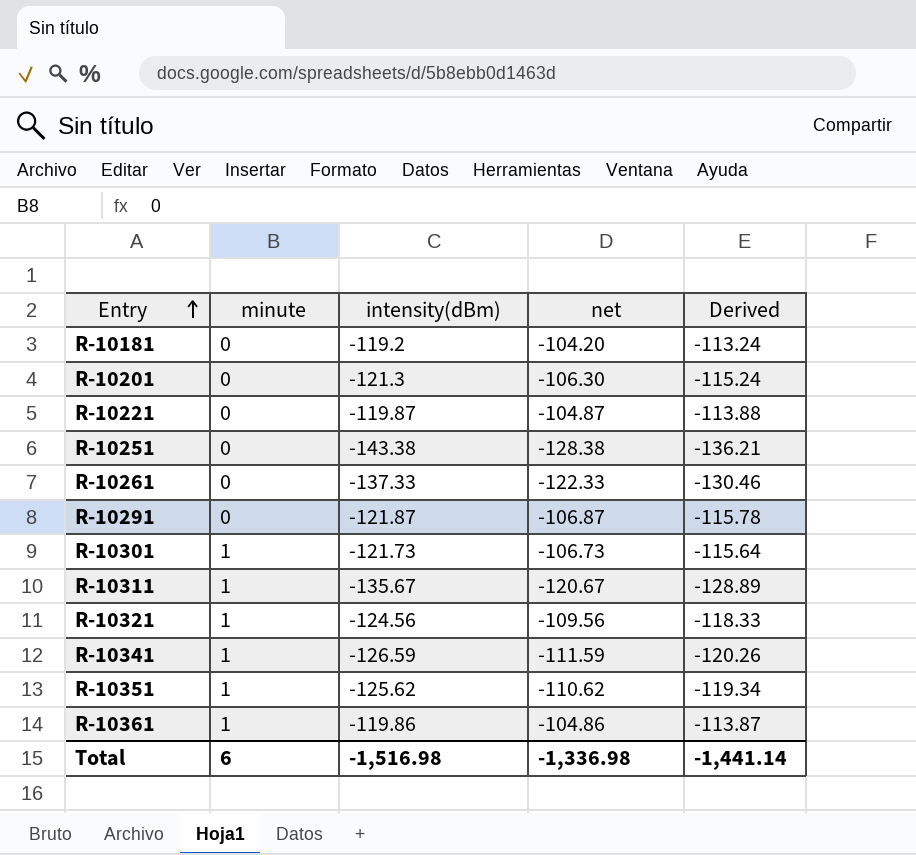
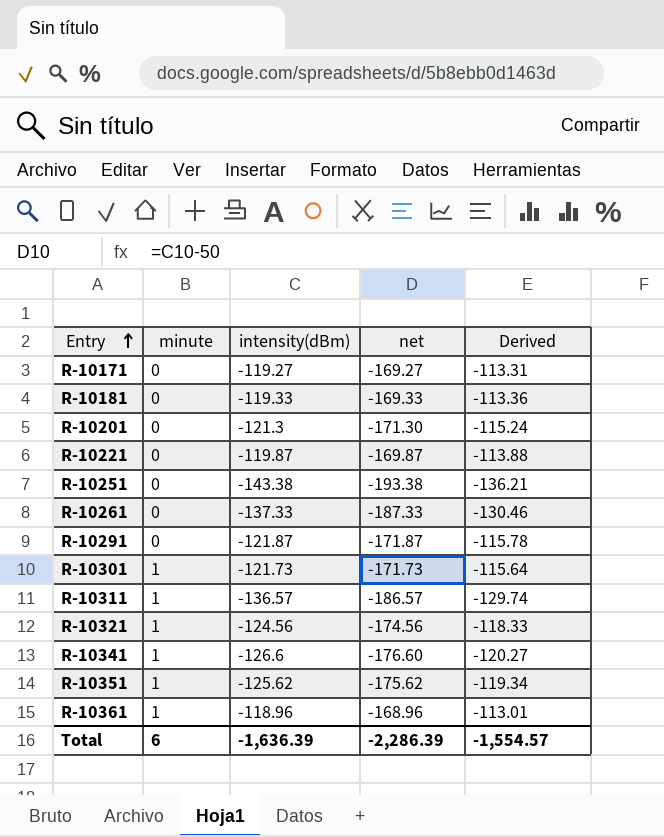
column net | formula: [intensity(dBm)] + 15 -> [intensity(dBm)] - 50
row R-10171: none -> 0 | -119.27 | -169.27 | -113.31
R-10181 | intensity(dBm): -119.2 -> -119.33
R-10181 | Derived: -113.24 -> -113.36
R-10311 | intensity(dBm): -135.67 -> -136.57
R-10311 | Derived: -128.89 -> -129.74
R-10341 | intensity(dBm): -126.59 -> -126.6
R-10341 | Derived: -120.26 -> -120.27
R-10361 | intensity(dBm): -119.86 -> -118.96
R-10361 | Derived: -113.87 -> -113.01
Total | intensity(dBm): -1,516.98 -> -1,636.39
Total | net: -1,336.98 -> -2,286.39
Total | Derived: -1,441.14 -> -1,554.57

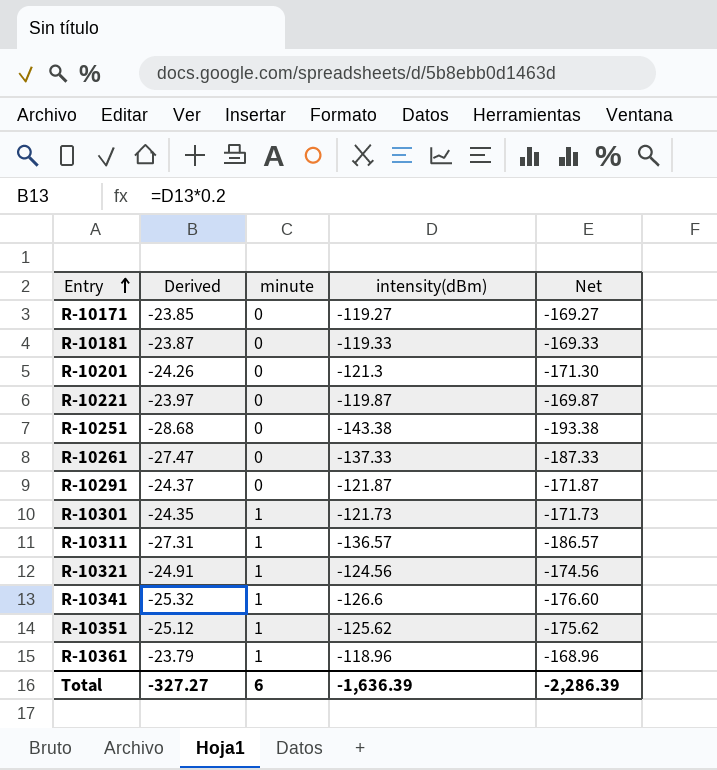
column Derived | formula: [intensity(dBm)] * 0.95 -> [intensity(dBm)] * 0.2
column Derived | position: 5 -> 2
column name: net -> Net
Total | Derived: -1,554.57 -> -327.27

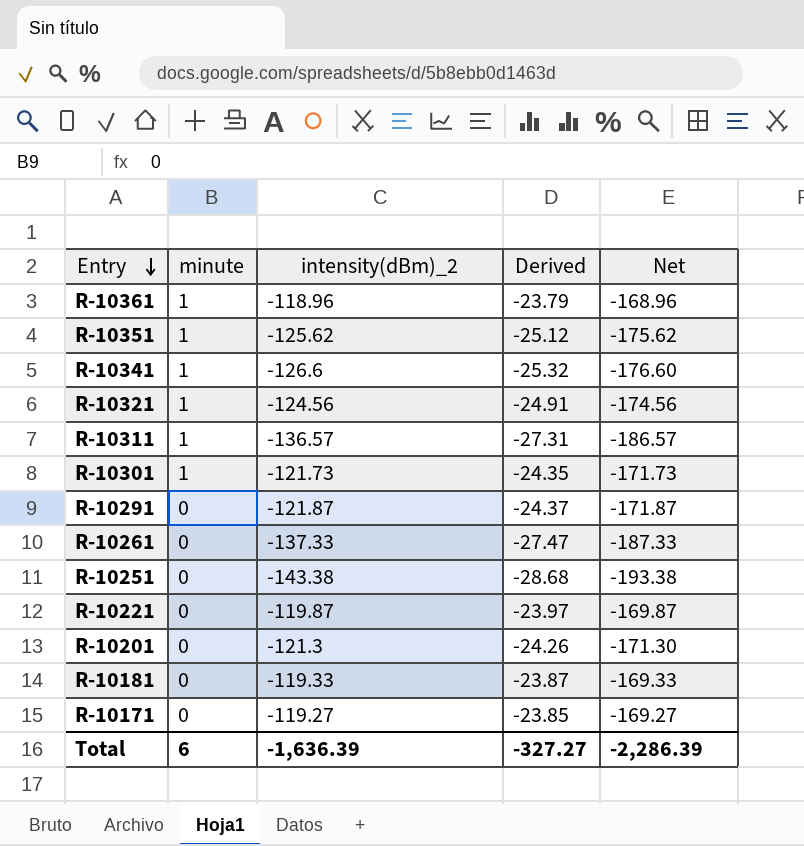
row order: Entry ascending -> Entry descending
column name: intensity(dBm) -> intensity(dBm)_2
column Derived | position: 2 -> 4

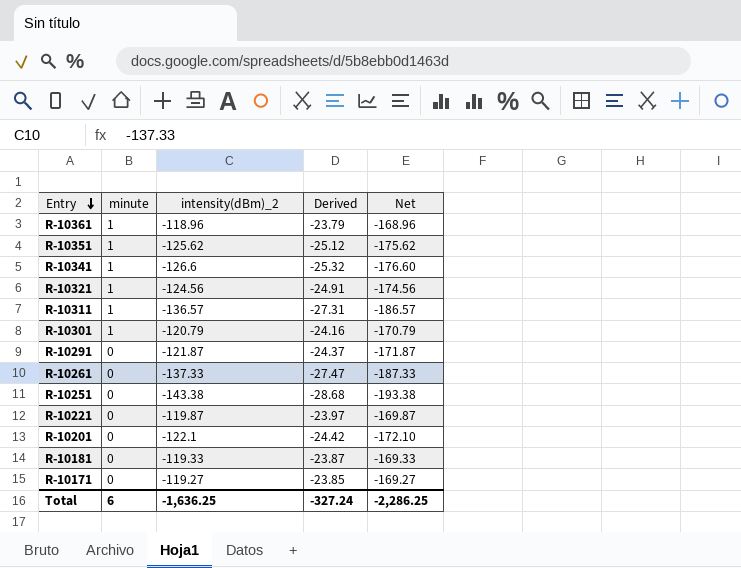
R-10301 | intensity(dBm)_2: -121.73 -> -120.79
R-10301 | Derived: -24.35 -> -24.16
R-10301 | Net: -171.73 -> -170.79
R-10201 | intensity(dBm)_2: -121.3 -> -122.1
R-10201 | Derived: -24.26 -> -24.42
R-10201 | Net: -171.30 -> -172.10
Total | intensity(dBm)_2: -1,636.39 -> -1,636.25
Total | Derived: -327.27 -> -327.24
Total | Net: -2,286.39 -> -2,286.25

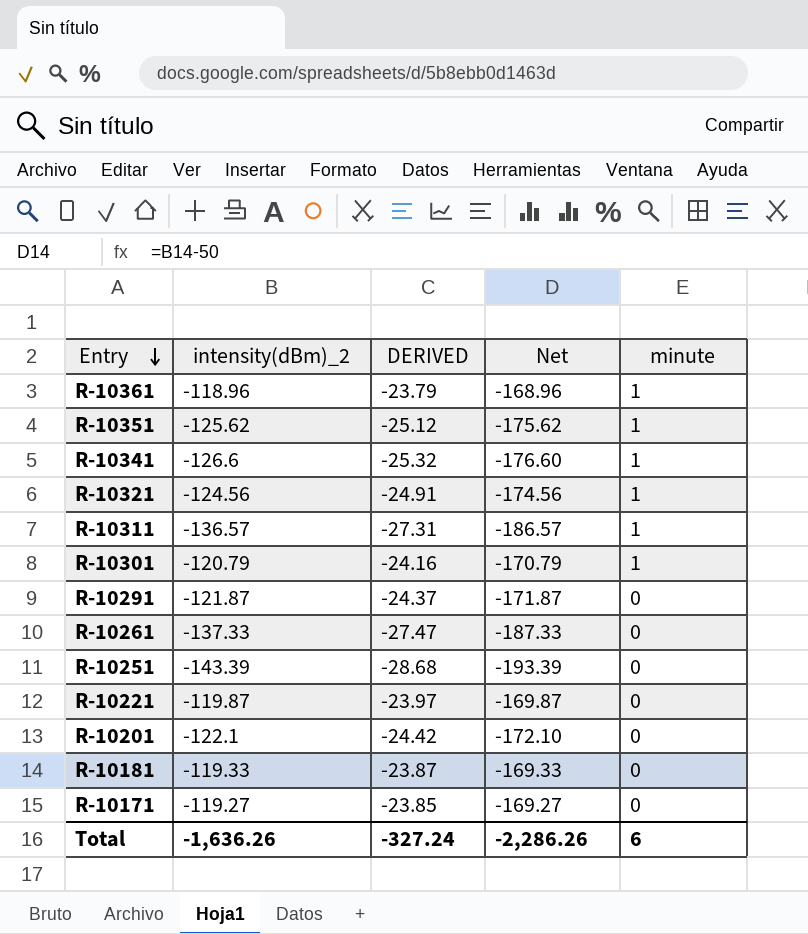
column name: Derived -> DERIVED
column minute | position: 2 -> 5
R-10251 | intensity(dBm)_2: -143.38 -> -143.39
R-10251 | Net: -193.38 -> -193.39
Total | intensity(dBm)_2: -1,636.25 -> -1,636.26
Total | Net: -2,286.25 -> -2,286.26

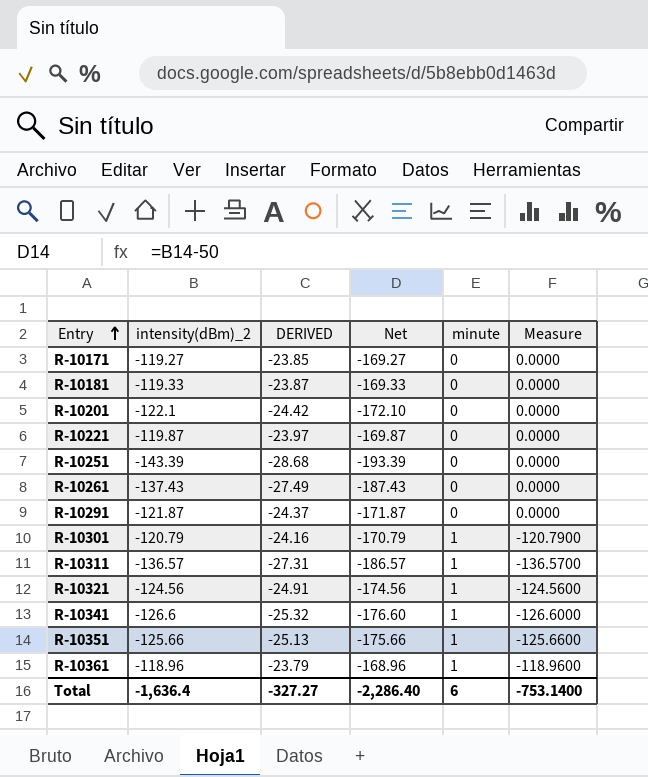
row order: Entry descending -> Entry ascending
column Measure | formula: none -> [intensity(dBm)_2] * [minute]
R-10261 | intensity(dBm)_2: -137.33 -> -137.43
R-10261 | DERIVED: -27.47 -> -27.49
R-10261 | Net: -187.33 -> -187.43
R-10351 | intensity(dBm)_2: -125.62 -> -125.66
R-10351 | DERIVED: -25.12 -> -25.13
R-10351 | Net: -175.62 -> -175.66
Total | intensity(dBm)_2: -1,636.26 -> -1,636.4
Total | DERIVED: -327.24 -> -327.27
Total | Net: -2,286.26 -> -2,286.40

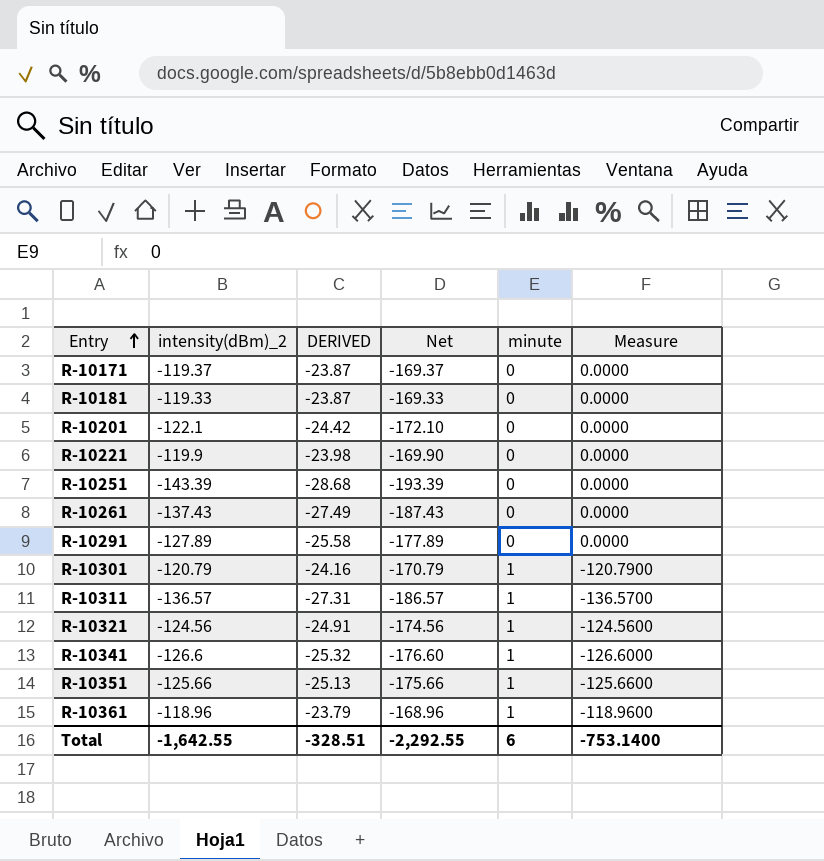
R-10171 | intensity(dBm)_2: -119.27 -> -119.37
R-10171 | DERIVED: -23.85 -> -23.87
R-10171 | Net: -169.27 -> -169.37
R-10221 | intensity(dBm)_2: -119.87 -> -119.9
R-10221 | DERIVED: -23.97 -> -23.98
R-10221 | Net: -169.87 -> -169.90
R-10291 | intensity(dBm)_2: -121.87 -> -127.89
R-10291 | DERIVED: -24.37 -> -25.58
R-10291 | Net: -171.87 -> -177.89
Total | intensity(dBm)_2: -1,636.4 -> -1,642.55
Total | DERIVED: -327.27 -> -328.51
Total | Net: -2,286.40 -> -2,292.55

